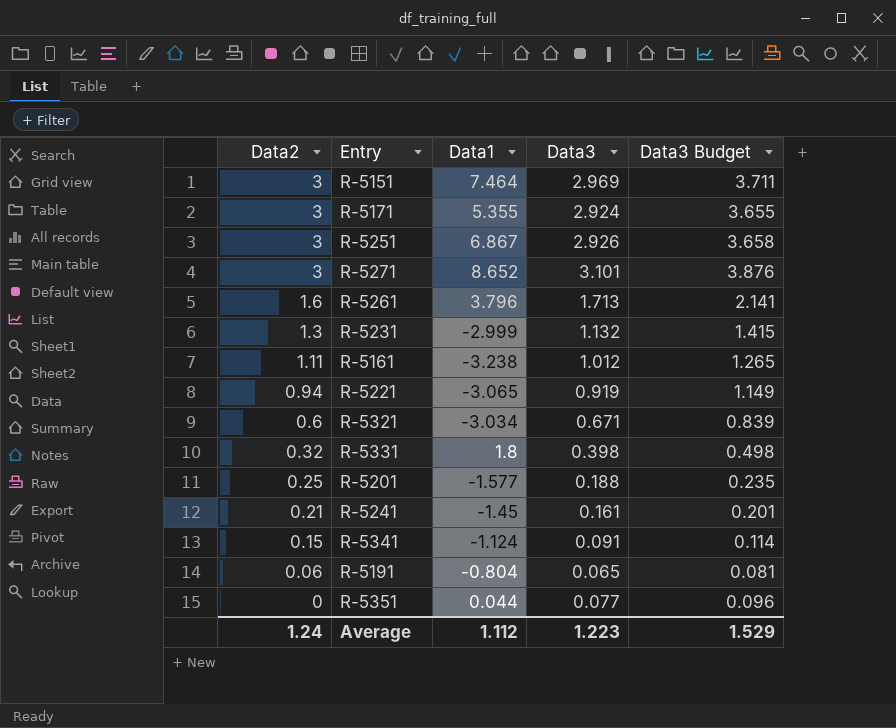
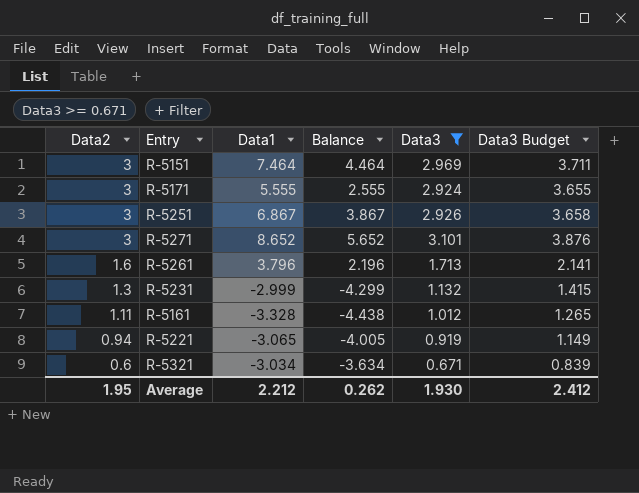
filter: none -> Data3 >= 0.671
column Balance | formula: none -> [Data1] - [Data2]
R-5171 | Data1: 5.355 -> 5.555
R-5161 | Data1: -3.238 -> -3.328
Average | Data2: 1.24 -> 1.95
Average | Data1: 1.112 -> 2.212
Average | Data3: 1.223 -> 1.930
Average | Data3 Budget: 1.529 -> 2.412

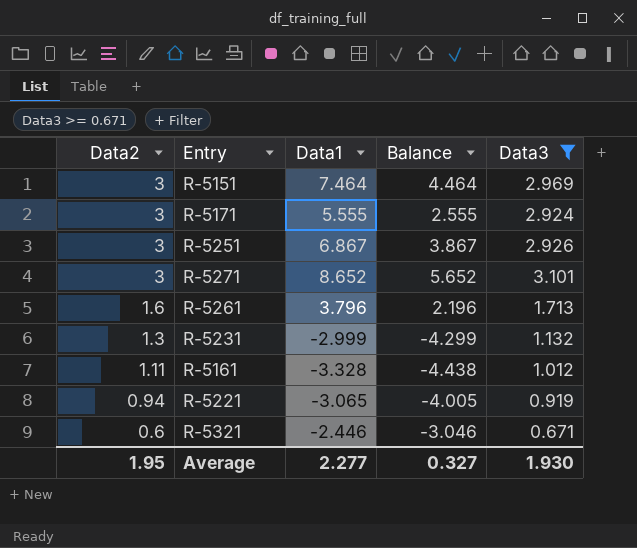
column Data3 Budget | formula: [Data3] * 1.25 -> none
R-5321 | Data1: -3.034 -> -2.446
R-5321 | Balance: -3.634 -> -3.046
Average | Data1: 2.212 -> 2.277
Average | Balance: 0.262 -> 0.327

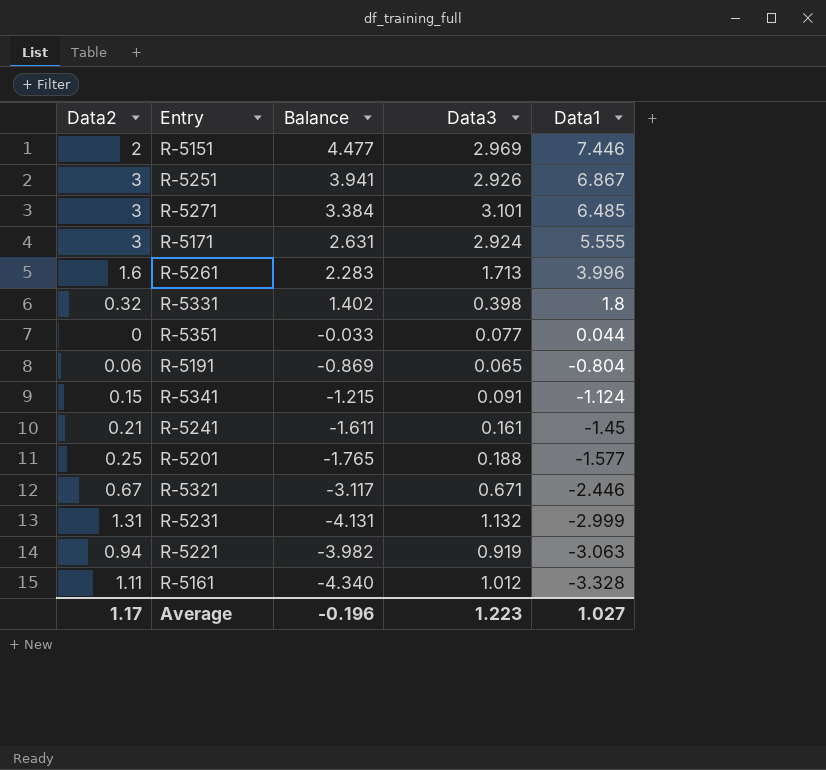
filter: Data3 >= 0.671 -> none
row order: Data2 descending -> Data1 descending
column Balance | formula: [Data1] - [Data2] -> [Data1] - [Data3]
column Data1 | position: 3 -> 5
R-5151 | Data2: 3 -> 2
R-5151 | Data1: 7.464 -> 7.446
R-5271 | Data1: 8.652 -> 6.485
R-5261 | Data1: 3.796 -> 3.996
R-5321 | Data2: 0.6 -> 0.67
R-5231 | Data2: 1.3 -> 1.31
R-5221 | Data1: -3.065 -> -3.063
Average | Data2: 1.95 -> 1.17
Average | Balance: 0.327 -> -0.196
Average | Data3: 1.930 -> 1.223
Average | Data1: 2.277 -> 1.027

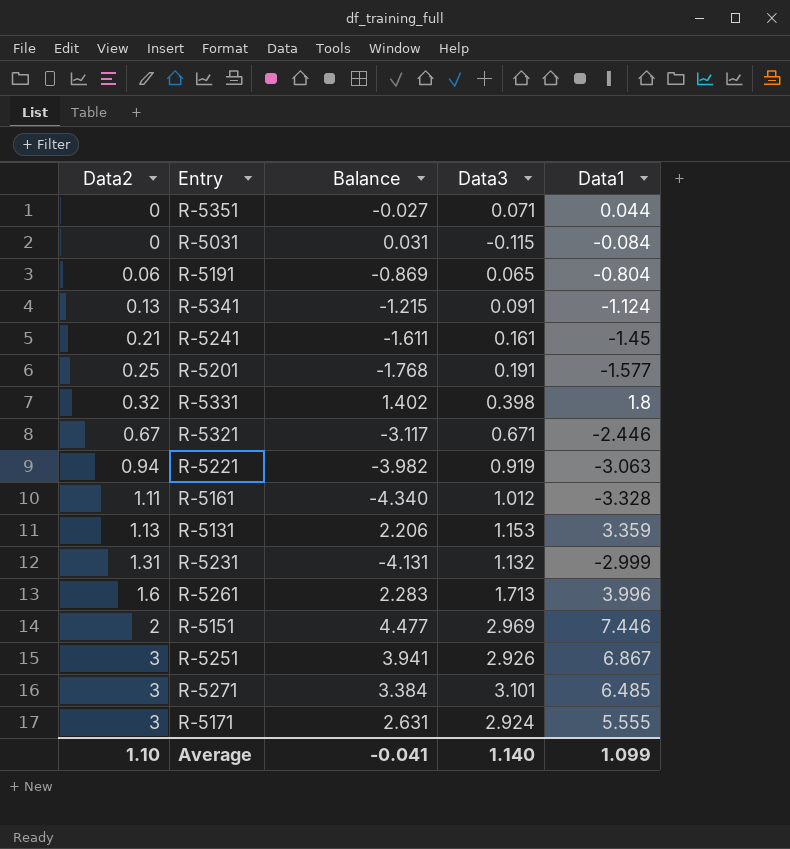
row order: Data1 descending -> Data2 ascending
R-5351 | Balance: -0.033 -> -0.027
R-5351 | Data3: 0.077 -> 0.071
row R-5031: none -> 0 | 0.031 | -0.115 | -0.084
R-5341 | Data2: 0.15 -> 0.13
R-5201 | Balance: -1.765 -> -1.768
R-5201 | Data3: 0.188 -> 0.191
row R-5131: none -> 1.13 | 2.206 | 1.153 | 3.359
Average | Data2: 1.17 -> 1.10
Average | Balance: -0.196 -> -0.041
Average | Data3: 1.223 -> 1.140
Average | Data1: 1.027 -> 1.099

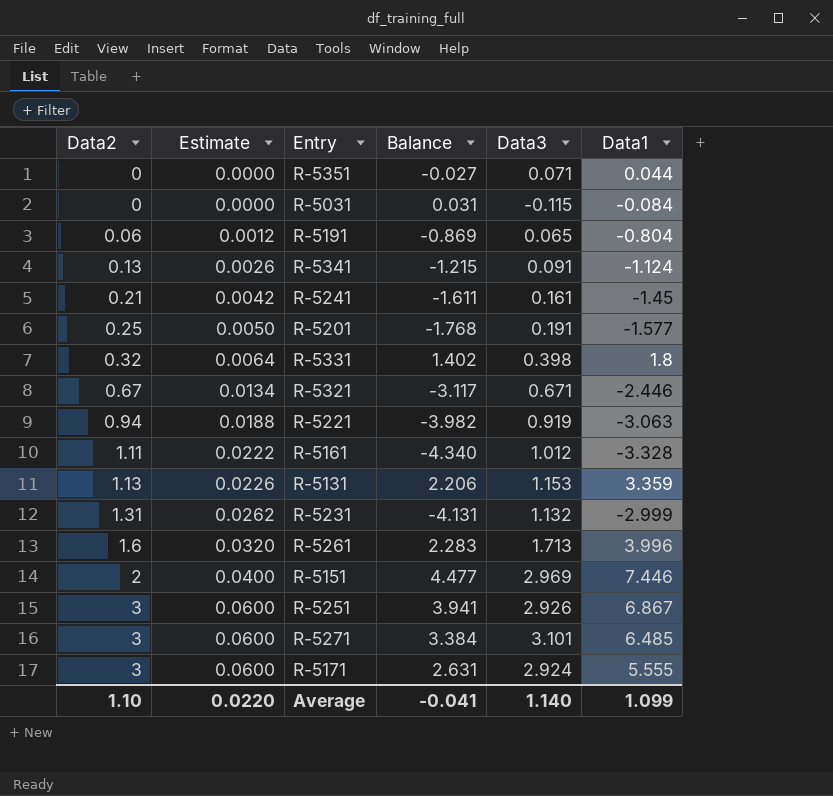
column Estimate | formula: none -> [Data2] * 0.02

